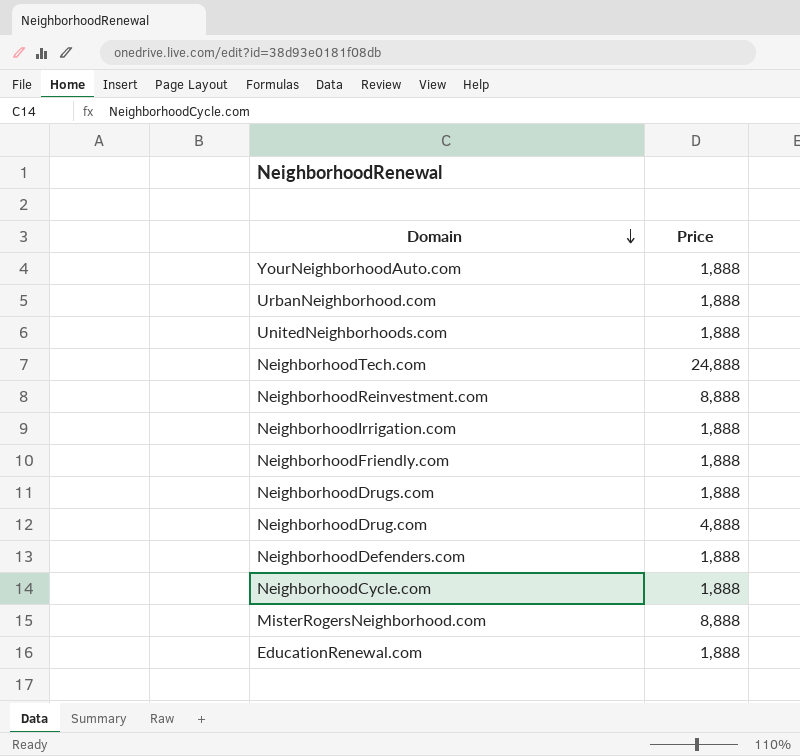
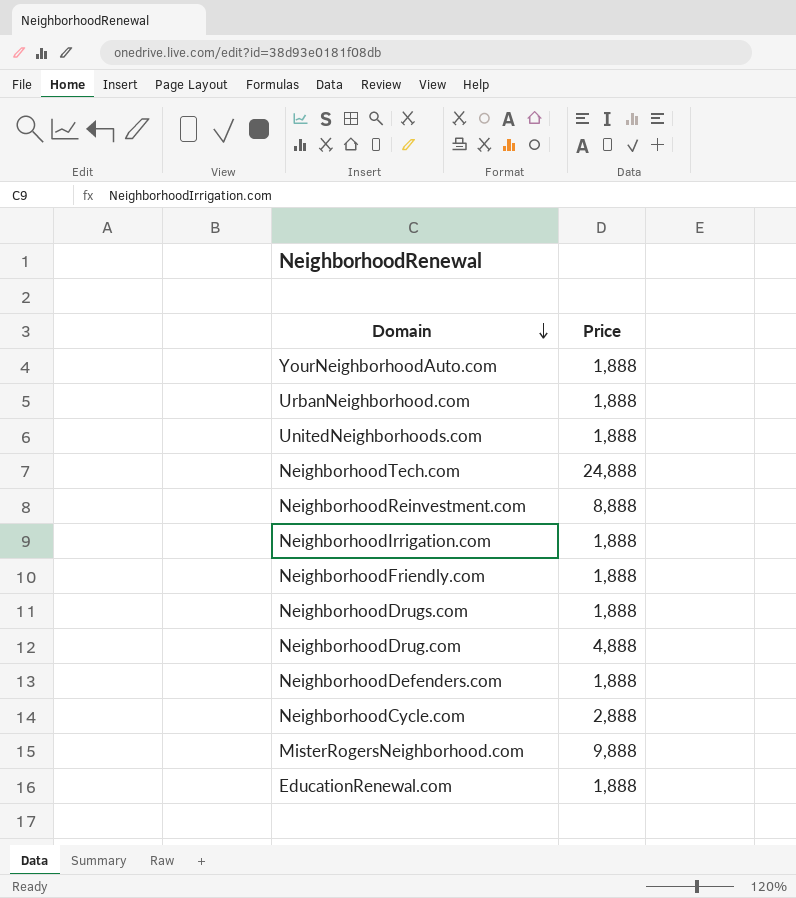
NeighborhoodCycle.com | Price: 1,888 -> 2,888
MisterRogersNeighborhood.com | Price: 8,888 -> 9,888

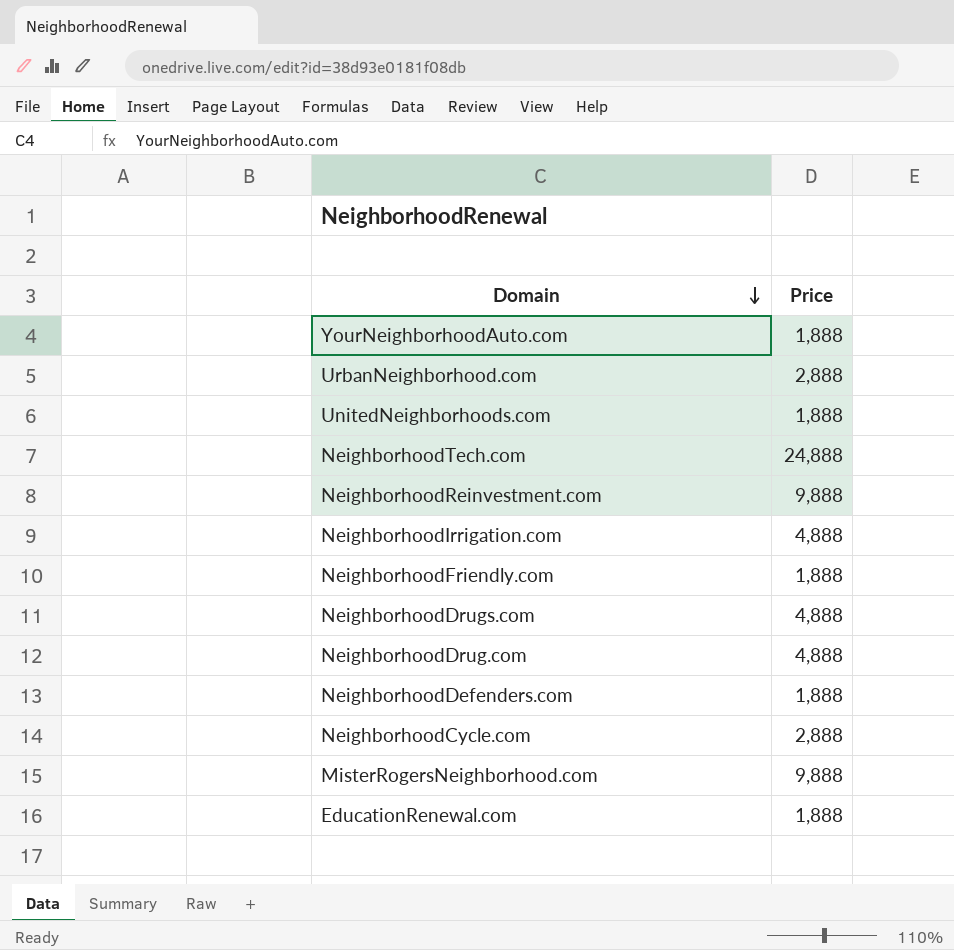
UrbanNeighborhood.com | Price: 1,888 -> 2,888
NeighborhoodReinvestment.com | Price: 8,888 -> 9,888
NeighborhoodIrrigation.com | Price: 1,888 -> 4,888
NeighborhoodDrugs.com | Price: 1,888 -> 4,888

